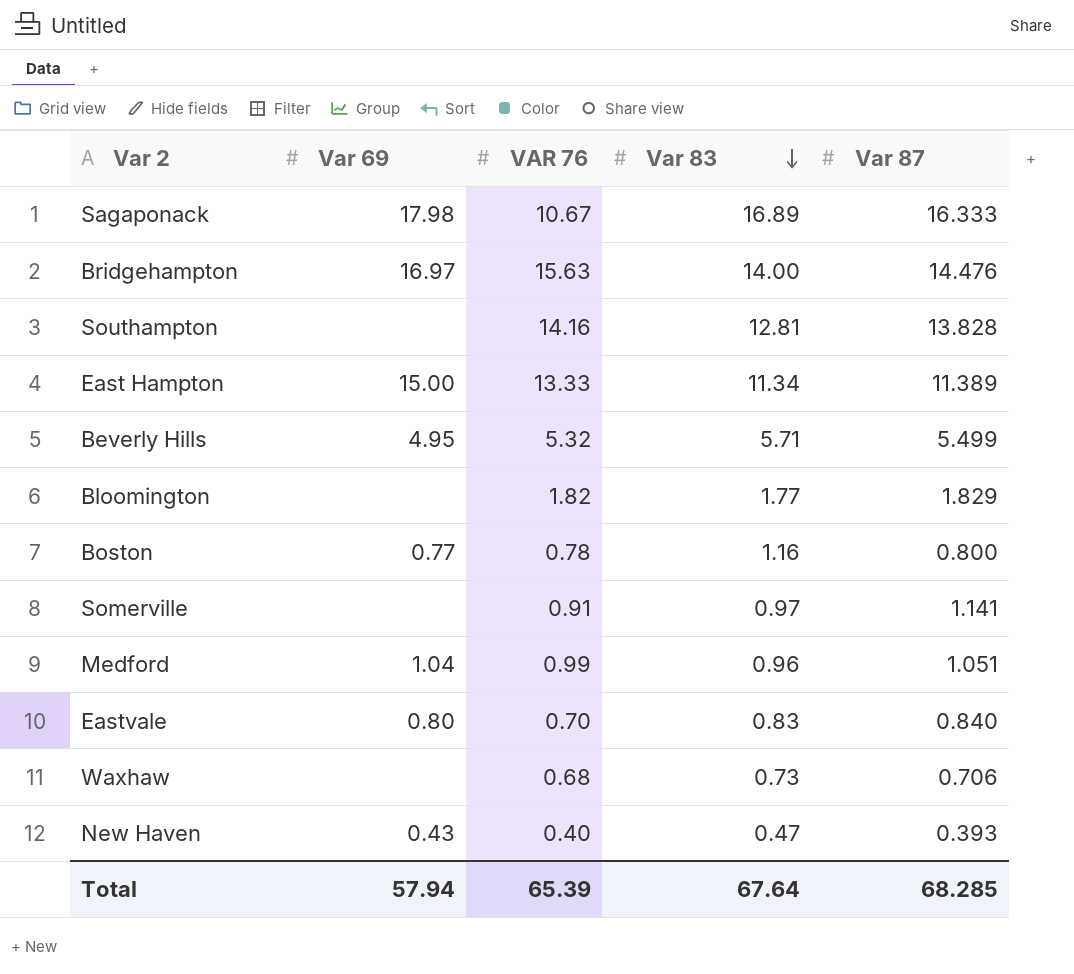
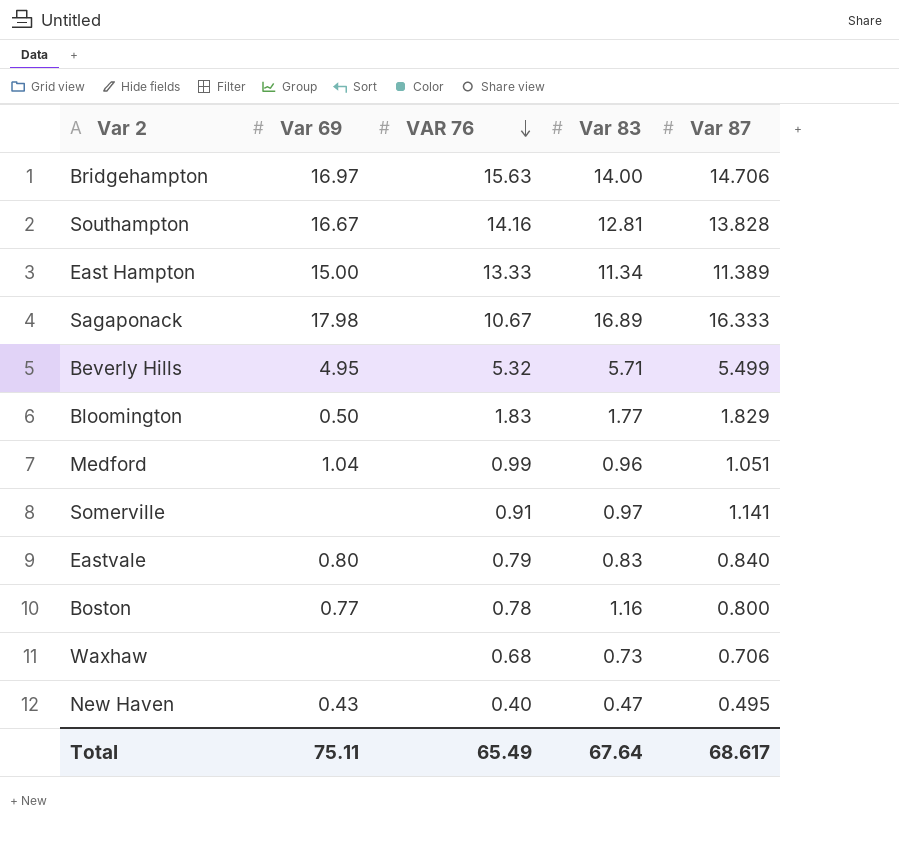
row order: Var 83 descending -> VAR 76 descending
Bridgehampton | Var 87: 14.476 -> 14.706
Southampton | Var 69: none -> 16.67
Bloomington | Var 69: none -> 0.50
Bloomington | VAR 76: 1.82 -> 1.83
Eastvale | VAR 76: 0.70 -> 0.79
New Haven | Var 87: 0.393 -> 0.495
Total | Var 69: 57.94 -> 75.11
Total | VAR 76: 65.39 -> 65.49
Total | Var 87: 68.285 -> 68.617

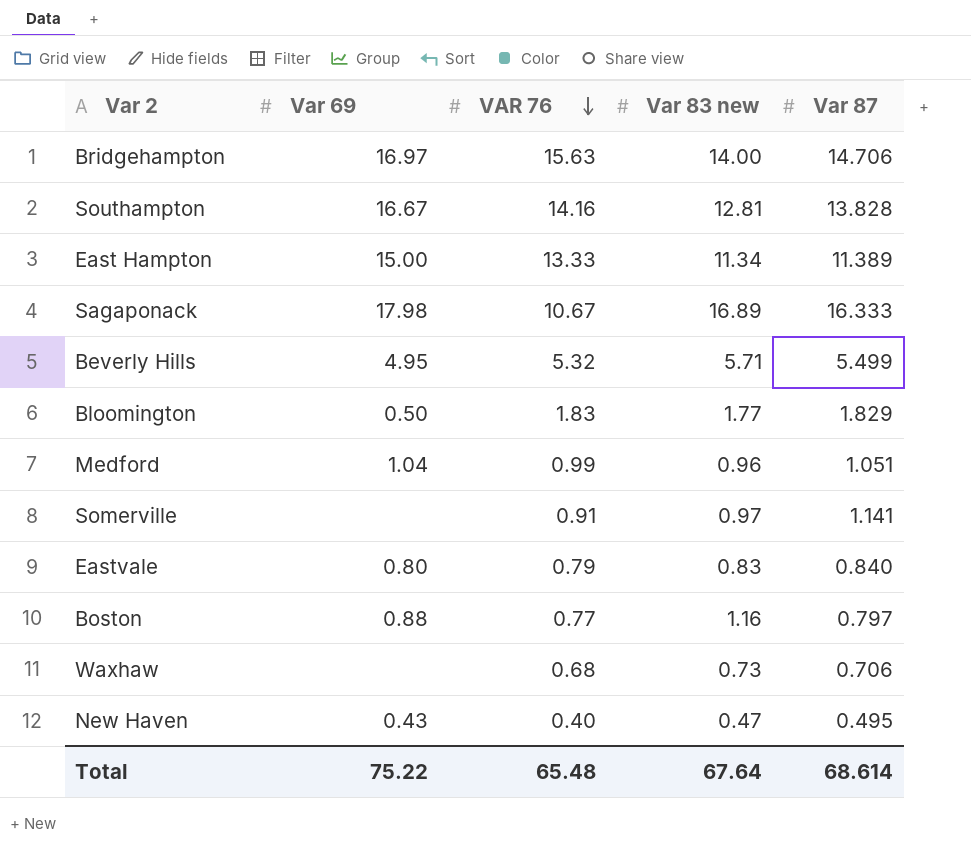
column name: Var 83 -> Var 83 new
Boston | Var 69: 0.77 -> 0.88
Boston | VAR 76: 0.78 -> 0.77
Boston | Var 87: 0.800 -> 0.797
Total | Var 69: 75.11 -> 75.22
Total | VAR 76: 65.49 -> 65.48
Total | Var 87: 68.617 -> 68.614

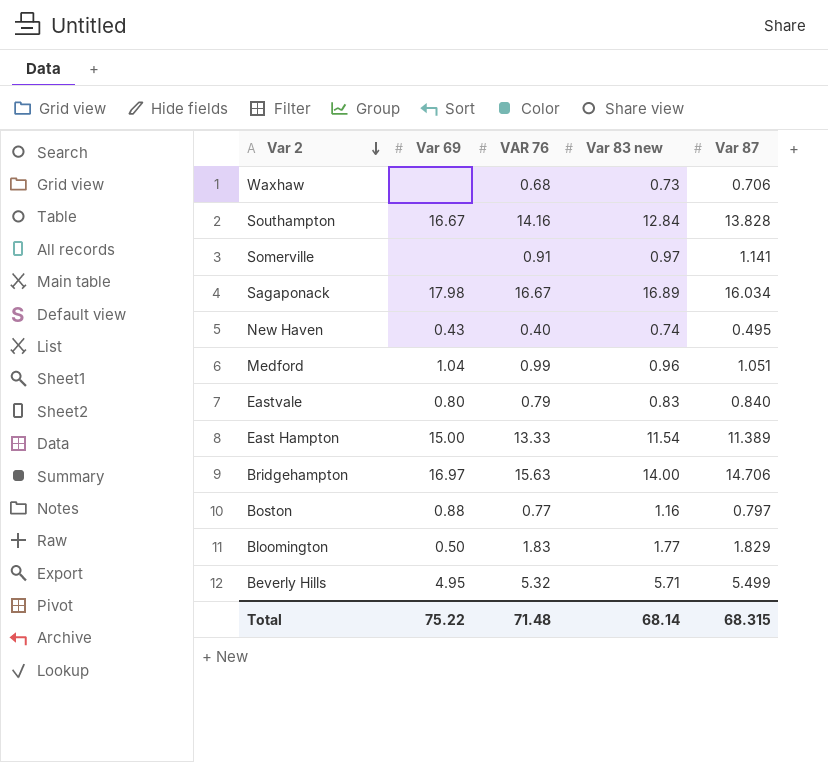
row order: VAR 76 descending -> Var 2 descending
Southampton | Var 83 new: 12.81 -> 12.84
Sagaponack | VAR 76: 10.67 -> 16.67
Sagaponack | Var 87: 16.333 -> 16.034
New Haven | Var 83 new: 0.47 -> 0.74
East Hampton | Var 83 new: 11.34 -> 11.54
Total | VAR 76: 65.48 -> 71.48
Total | Var 83 new: 67.64 -> 68.14
Total | Var 87: 68.614 -> 68.315

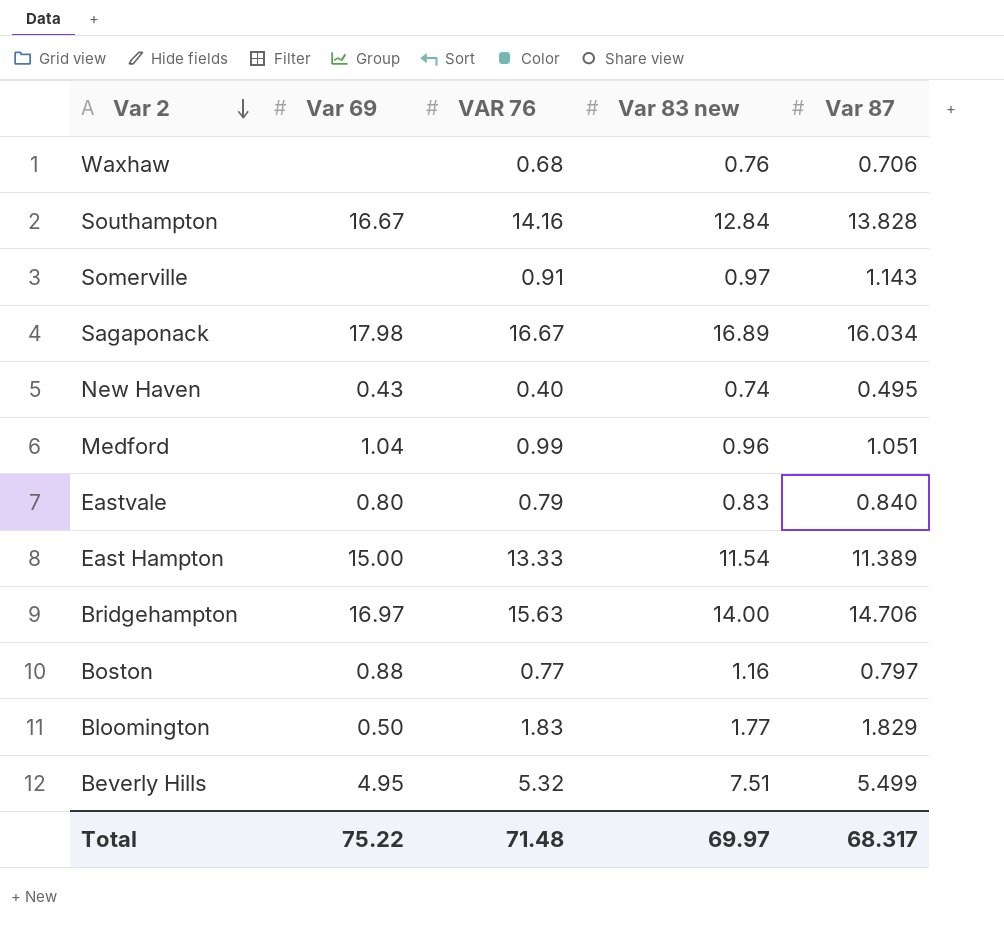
Waxhaw | Var 83 new: 0.73 -> 0.76
Somerville | Var 87: 1.141 -> 1.143
Beverly Hills | Var 83 new: 5.71 -> 7.51
Total | Var 83 new: 68.14 -> 69.97
Total | Var 87: 68.315 -> 68.317

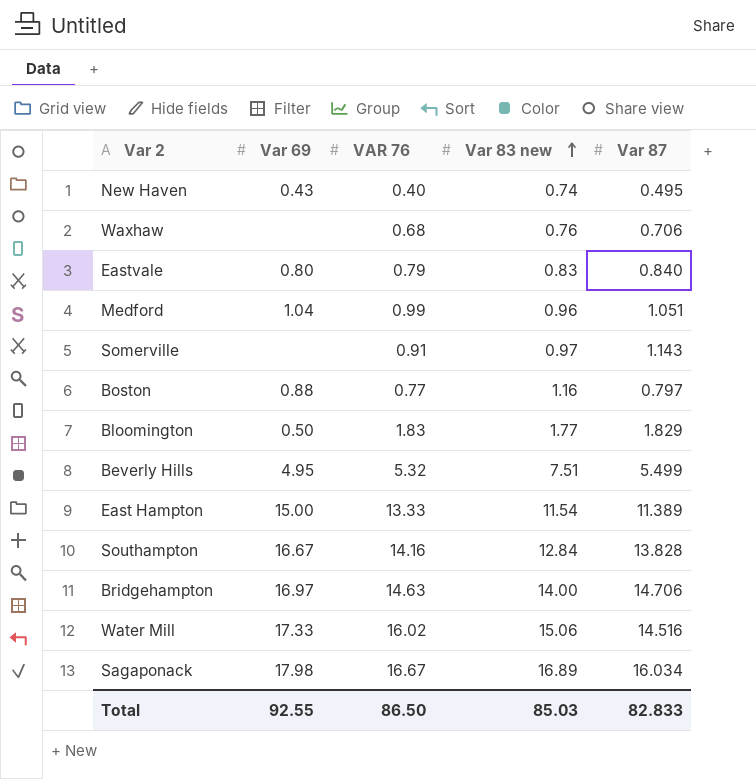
row order: Var 2 descending -> Var 83 new ascending
Bridgehampton | VAR 76: 15.63 -> 14.63
row Water Mill: none -> 17.33 | 16.02 | 15.06 | 14.516
Total | Var 69: 75.22 -> 92.55
Total | VAR 76: 71.48 -> 86.50
Total | Var 83 new: 69.97 -> 85.03
Total | Var 87: 68.317 -> 82.833

